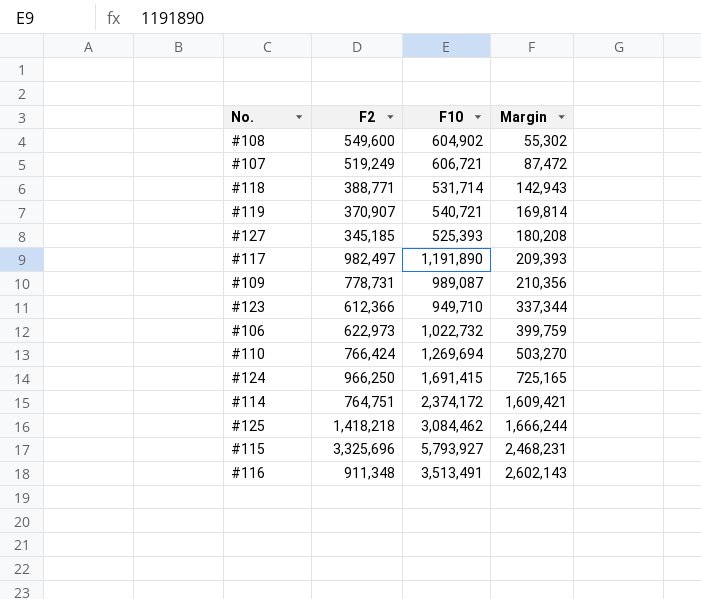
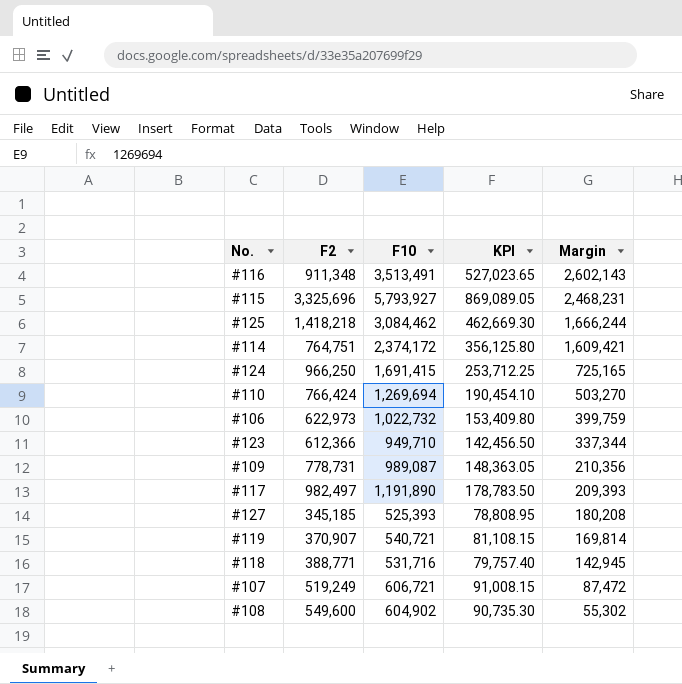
row order: Margin ascending -> Margin descending
column KPI | formula: none -> [F10] * 0.15
#118 | F10: 531,714 -> 531,716
#118 | Margin: 142,943 -> 142,945

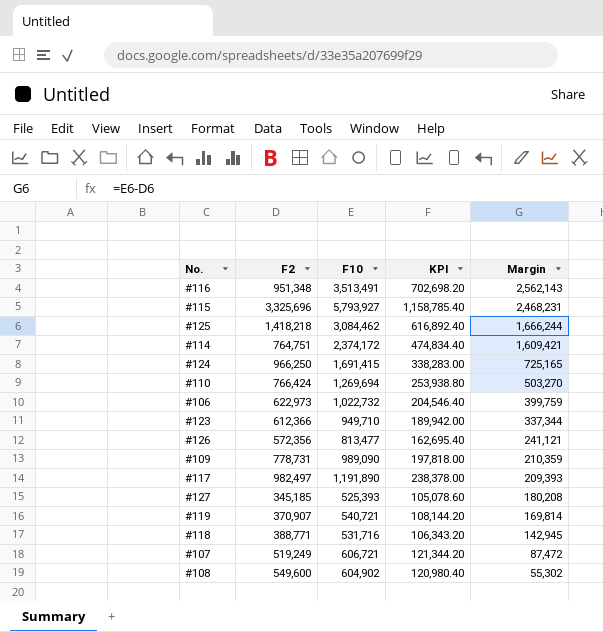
column KPI | formula: [F10] * 0.15 -> [F10] * 0.2
#116 | F2: 911,348 -> 951,348
#116 | Margin: 2,602,143 -> 2,562,143
row #126: none -> 572,356 | 813,477 | 162,695.40 | 241,121
#109 | F10: 989,087 -> 989,090
#109 | Margin: 210,356 -> 210,359

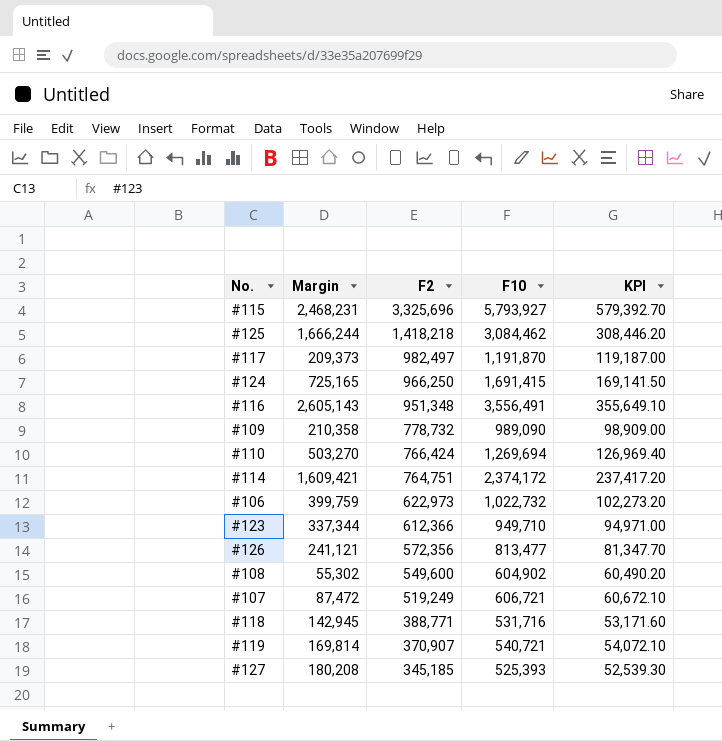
row order: Margin descending -> F2 descending
column Margin | position: 5 -> 2
column KPI | formula: [F10] * 0.2 -> [F10] * 0.1
#117 | Margin: 209,393 -> 209,373
#117 | F10: 1,191,890 -> 1,191,870
#116 | Margin: 2,562,143 -> 2,605,143
#116 | F10: 3,513,491 -> 3,556,491
#109 | Margin: 210,359 -> 210,358
#109 | F2: 778,731 -> 778,732

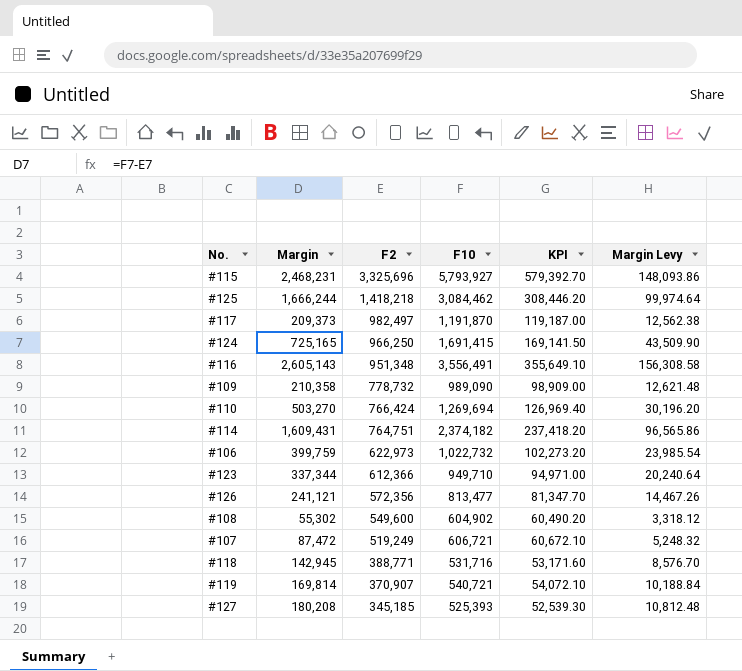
column Margin Levy | formula: none -> [Margin] * 0.06
#114 | Margin: 1,609,421 -> 1,609,431
#114 | F10: 2,374,172 -> 2,374,182
#114 | KPI: 237,417.20 -> 237,418.20

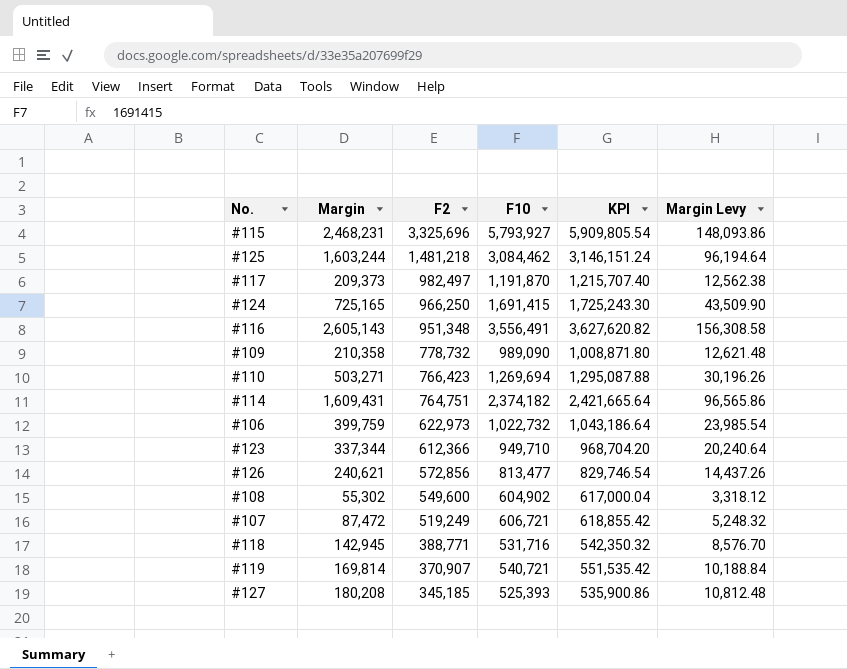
column KPI | formula: [F10] * 0.1 -> [F10] * 1.02
#125 | Margin: 1,666,244 -> 1,603,244
#125 | F2: 1,418,218 -> 1,481,218
#125 | Margin Levy: 99,974.64 -> 96,194.64
#110 | Margin: 503,270 -> 503,271
#110 | F2: 766,424 -> 766,423
#110 | Margin Levy: 30,196.20 -> 30,196.26
#126 | Margin: 241,121 -> 240,621
#126 | F2: 572,356 -> 572,856
#126 | Margin Levy: 14,467.26 -> 14,437.26

